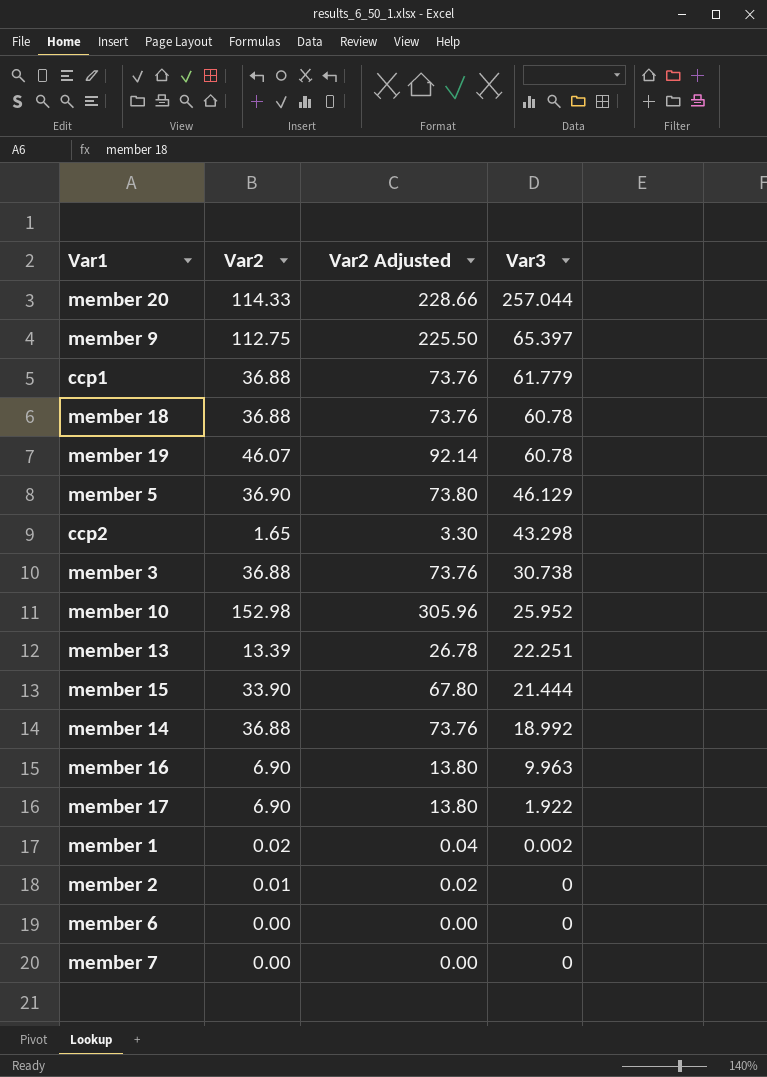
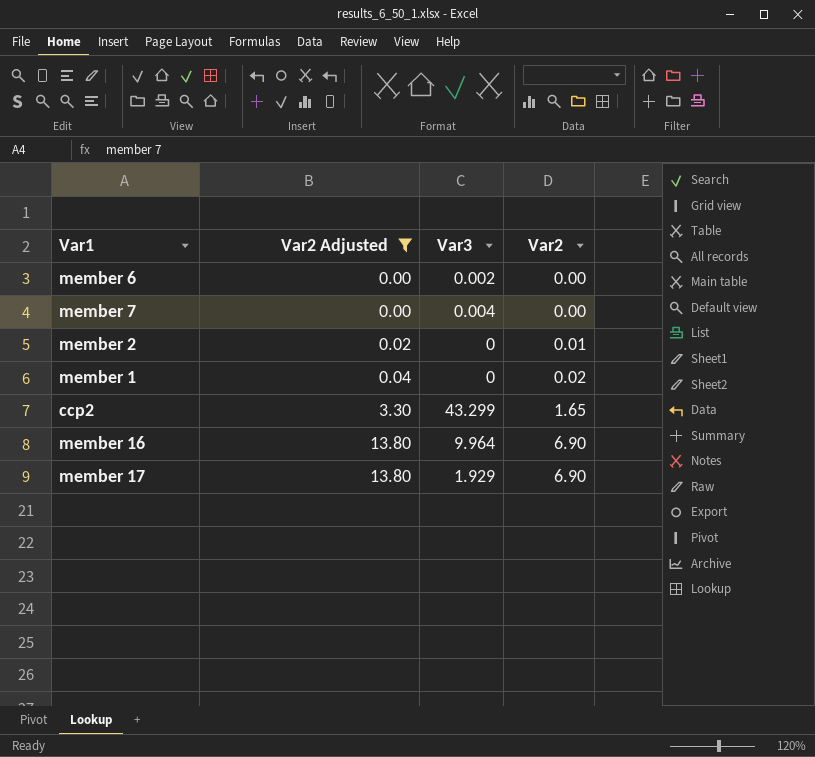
filter: none -> Var2 Adjusted <= 13.80
row order: Var3 descending -> Var2 Adjusted ascending
column Var2 | position: 2 -> 4
member 6 | Var3: 0 -> 0.002
member 7 | Var3: 0 -> 0.004
member 1 | Var3: 0.002 -> 0
ccp2 | Var3: 43.298 -> 43.299
member 16 | Var3: 9.963 -> 9.964
member 17 | Var3: 1.922 -> 1.929

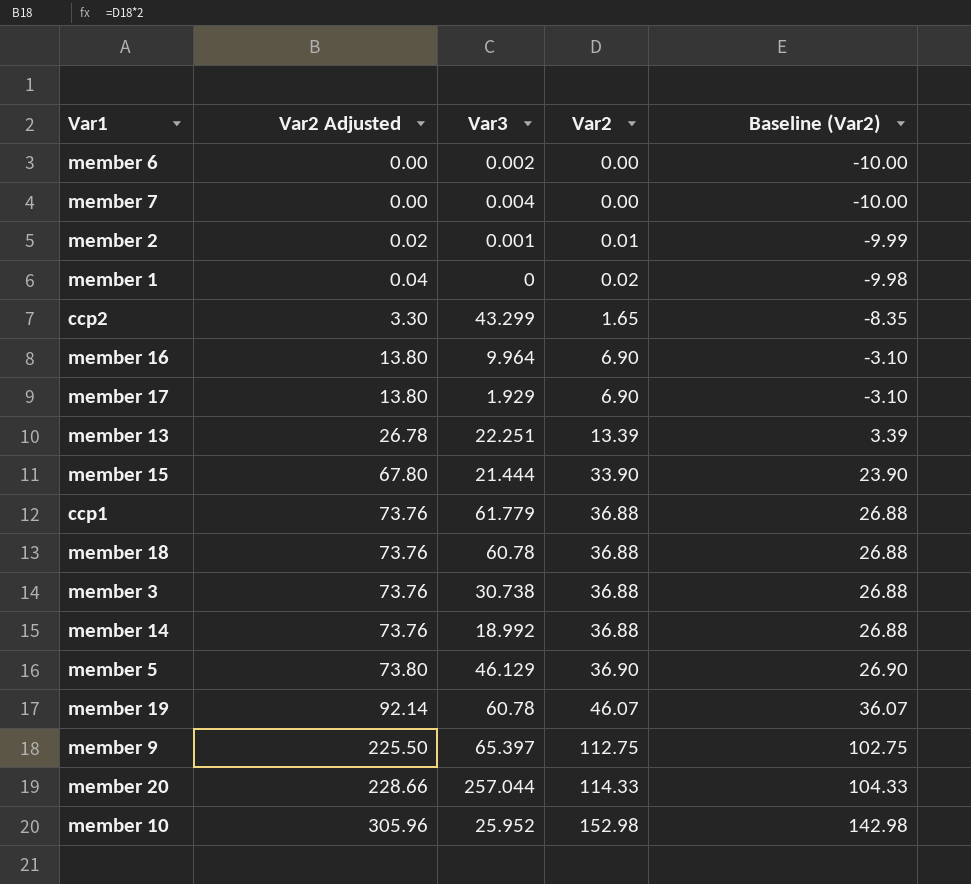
filter: Var2 Adjusted <= 13.80 -> none
column Baseline (Var2) | formula: none -> [Var2] - 10
member 2 | Var3: 0 -> 0.001

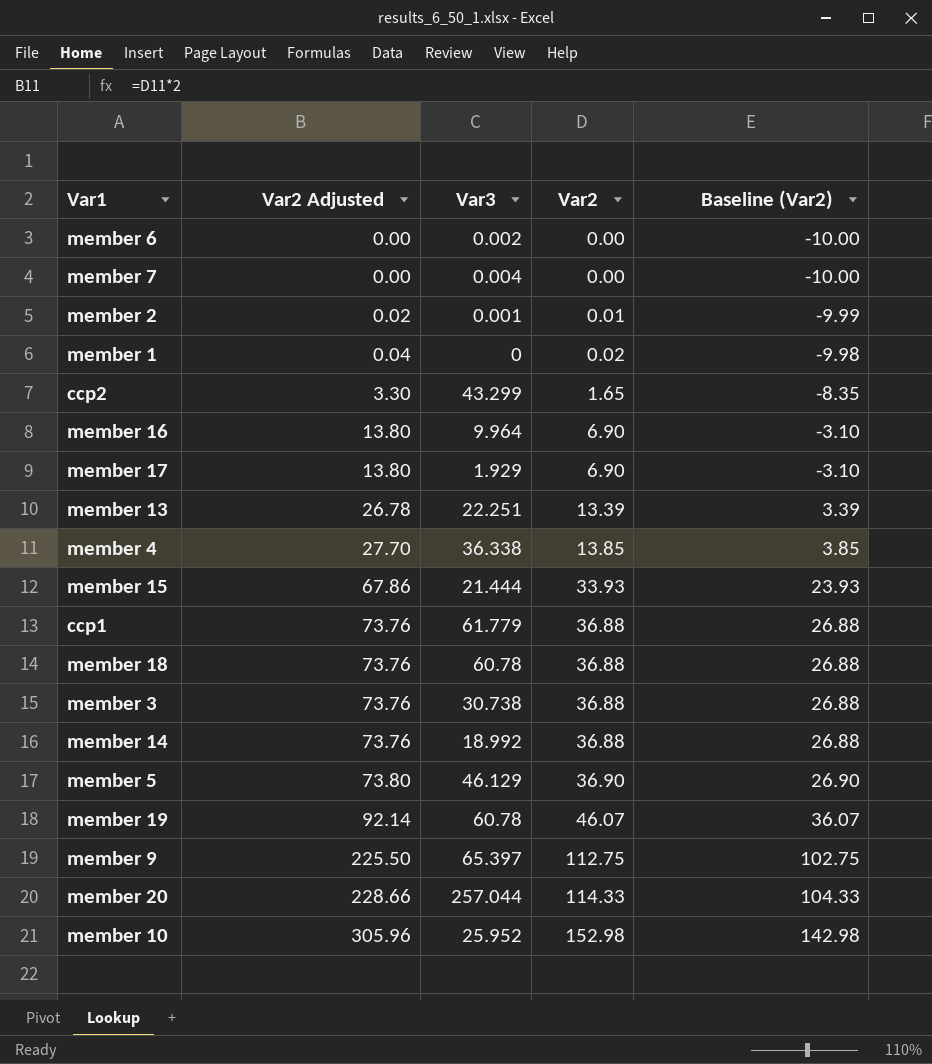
row member 4: none -> 27.70 | 36.338 | 13.85 | 3.85
member 15 | Var2 Adjusted: 67.80 -> 67.86
member 15 | Var2: 33.90 -> 33.93
member 15 | Baseline (Var2): 23.90 -> 23.93

